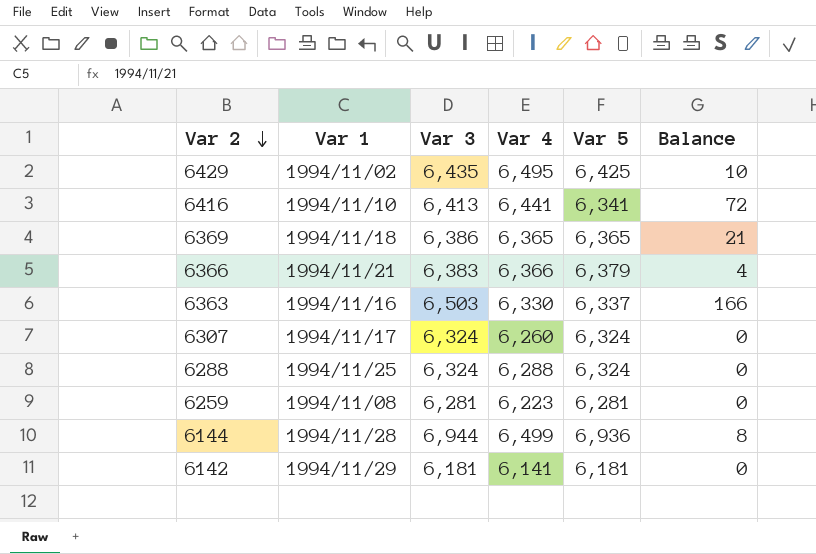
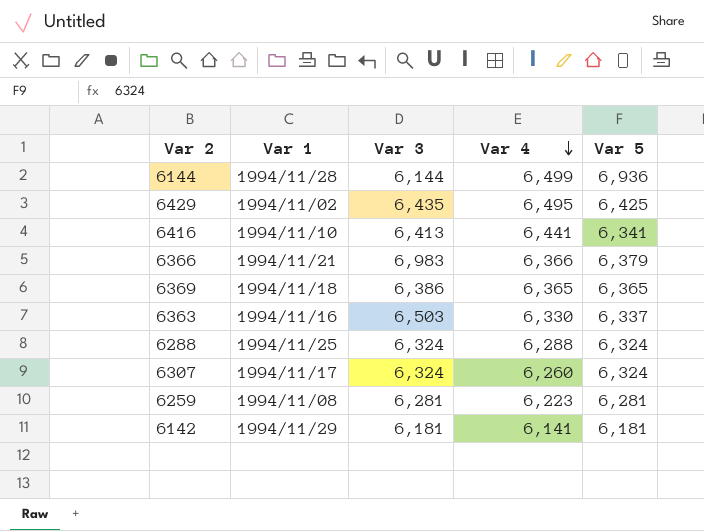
row order: Var 2 descending -> Var 4 descending
column Balance | formula: [Var 3] - [Var 5] -> none
6144 | Var 3: 6,944 -> 6,144
6366 | Var 3: 6,383 -> 6,983

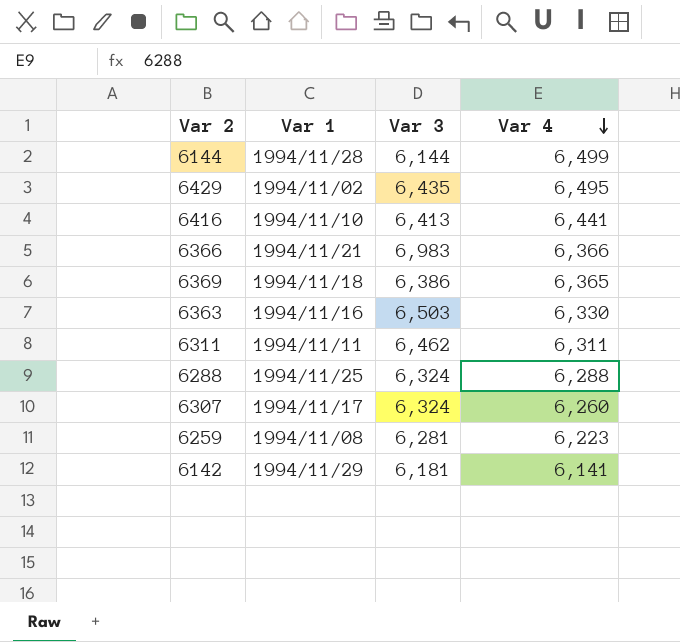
column Var 5 | position: 5 -> none
row 6311: none -> 1994/11/11 | 6,462 | 6,311

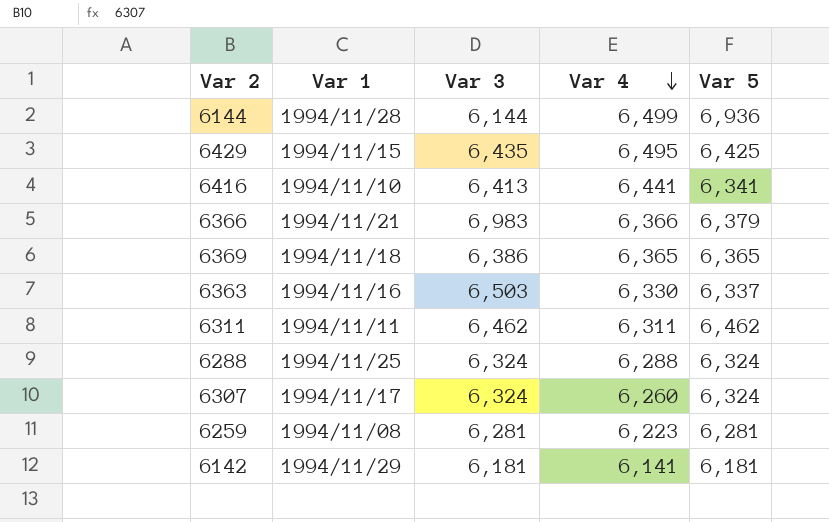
column Var 5 | position: none -> 5
6429 | Var 1: 1994/11/02 -> 1994/11/15

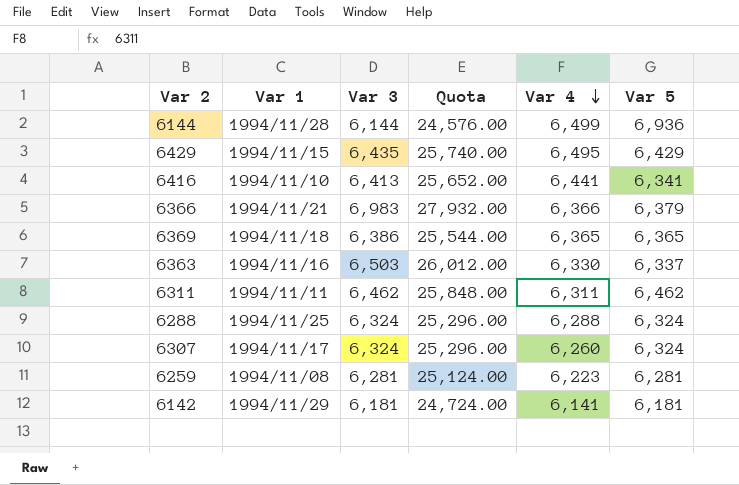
column Quota | formula: none -> [Var 3] * 4
6429 | Var 5: 6,425 -> 6,429

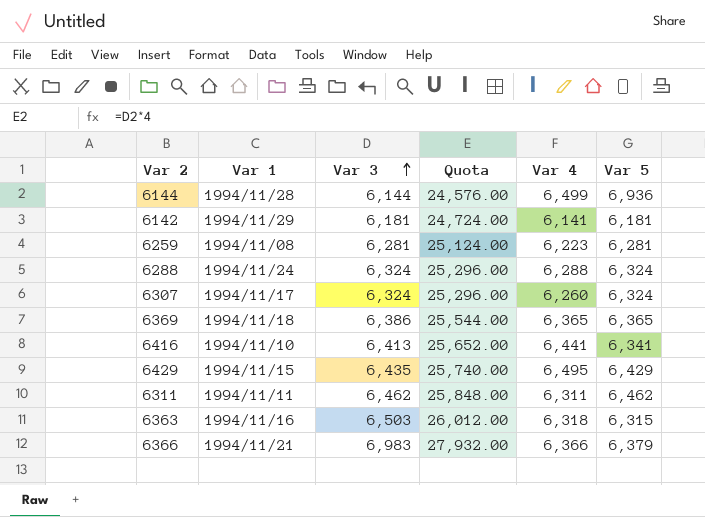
row order: Var 4 descending -> Var 3 ascending
6288 | Var 1: 1994/11/25 -> 1994/11/24
6363 | Var 4: 6,330 -> 6,318
6363 | Var 5: 6,337 -> 6,315

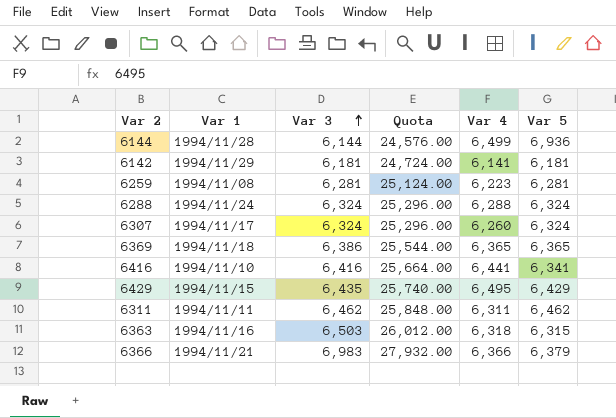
6416 | Var 3: 6,413 -> 6,416
6416 | Quota: 25,652.00 -> 25,664.00

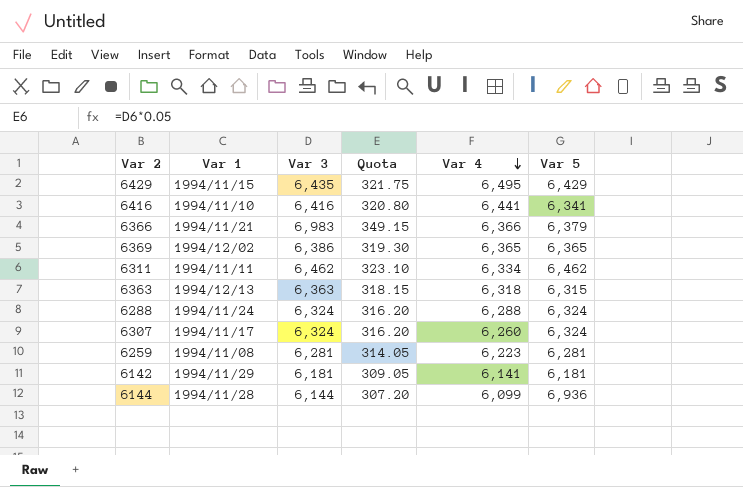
row order: Var 3 ascending -> Var 4 descending
column Quota | formula: [Var 3] * 4 -> [Var 3] * 0.05
6369 | Var 1: 1994/11/18 -> 1994/12/02
6311 | Var 4: 6,311 -> 6,334
6363 | Var 1: 1994/11/16 -> 1994/12/13
6363 | Var 3: 6,503 -> 6,363
6144 | Var 4: 6,499 -> 6,099

